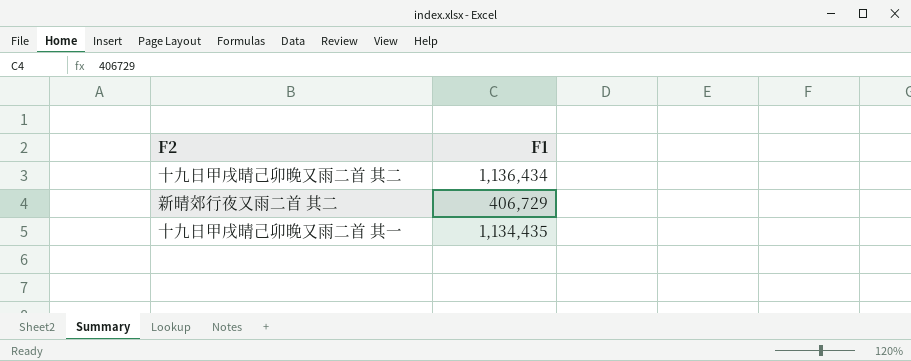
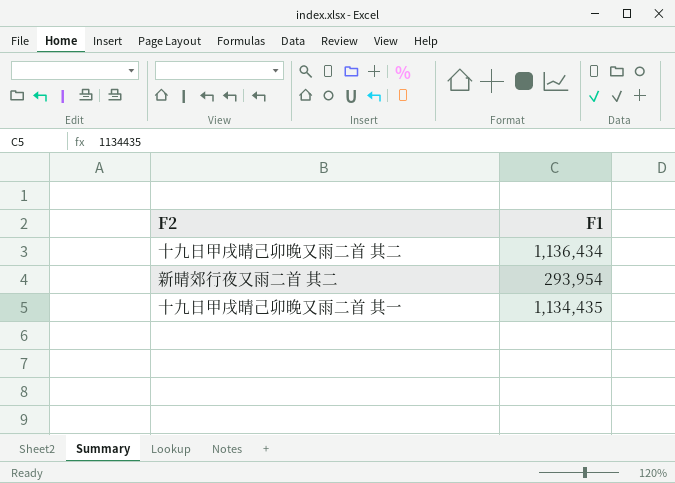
新晴郊行夜又雨二首 其二 | F1: 406,729 -> 293,954

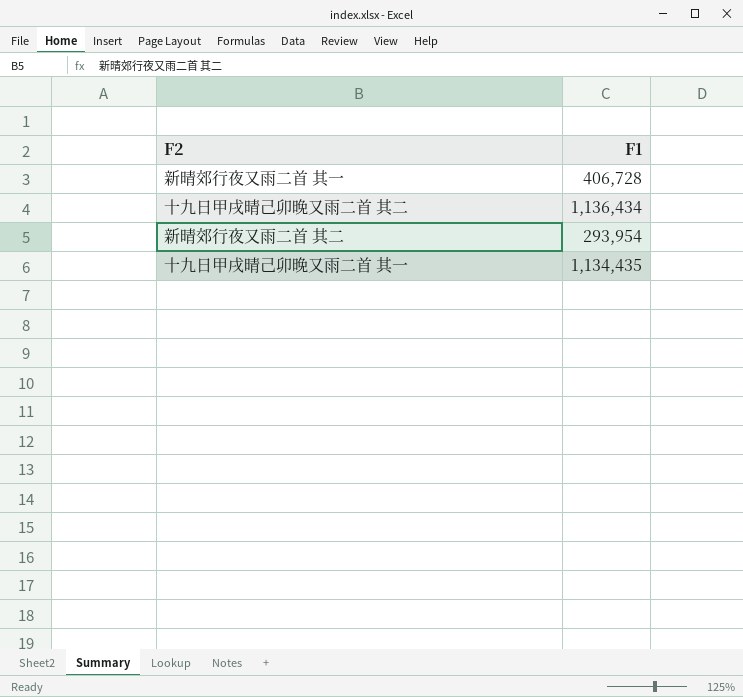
row 新晴郊行夜又雨二首 其一: none -> 406,728

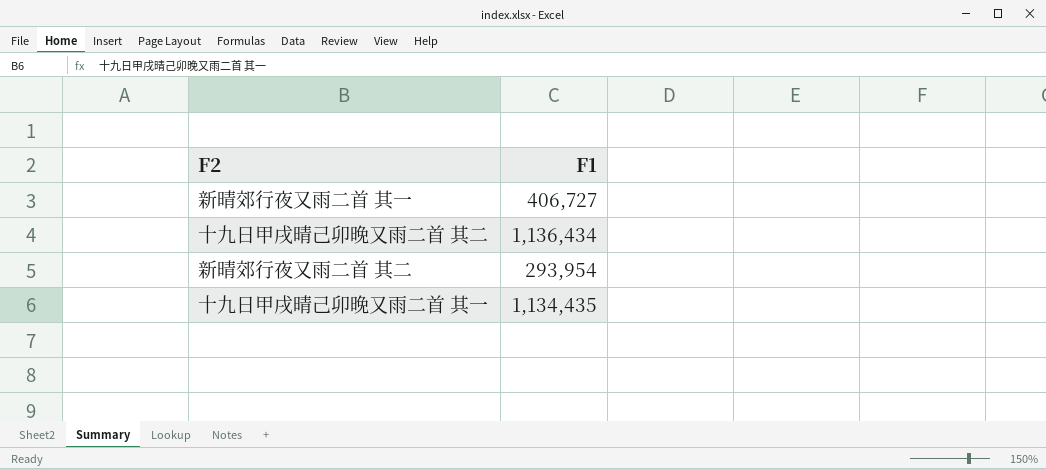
新晴郊行夜又雨二首 其一 | F1: 406,728 -> 406,727

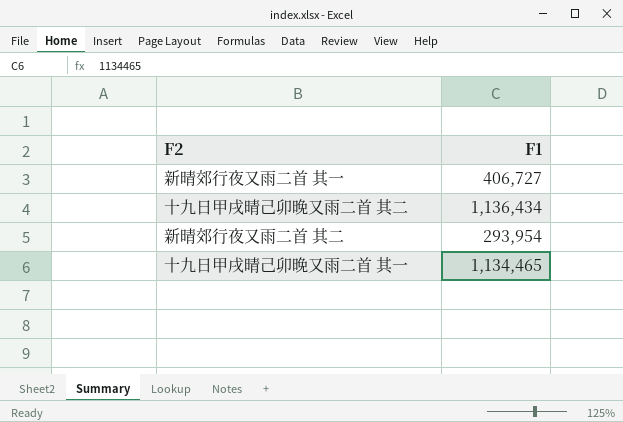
十九日甲戌晴己卯晚又雨二首 其一 | F1: 1,134,435 -> 1,134,465

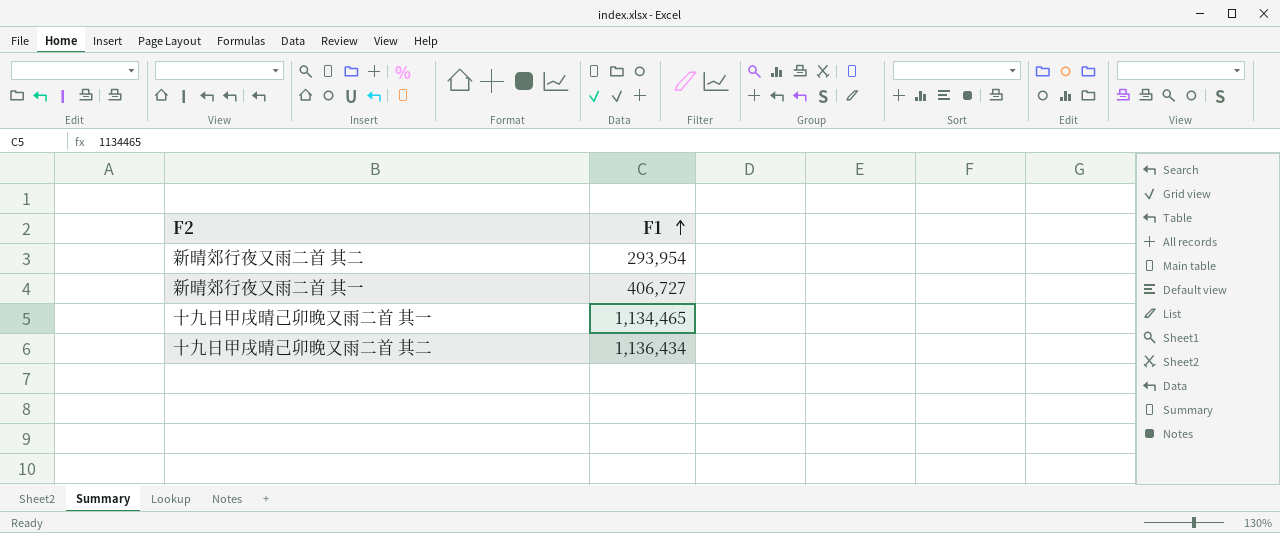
row order: none -> F1 ascending

